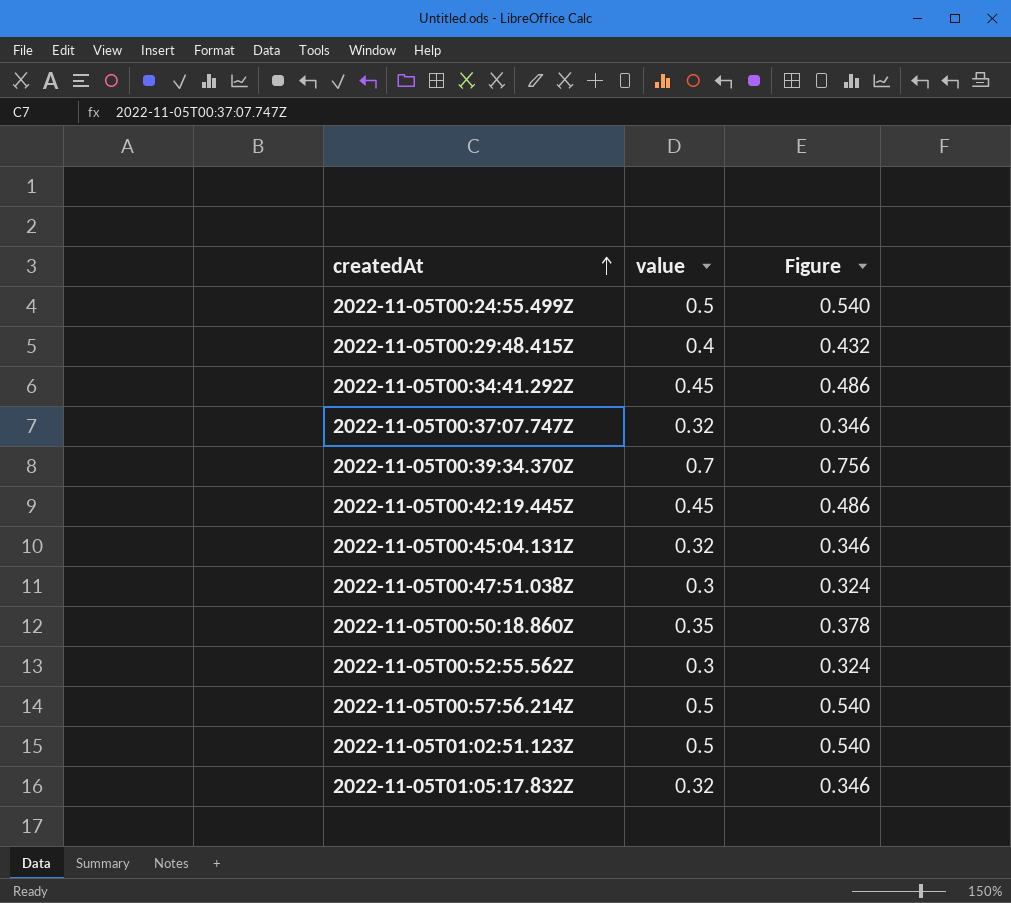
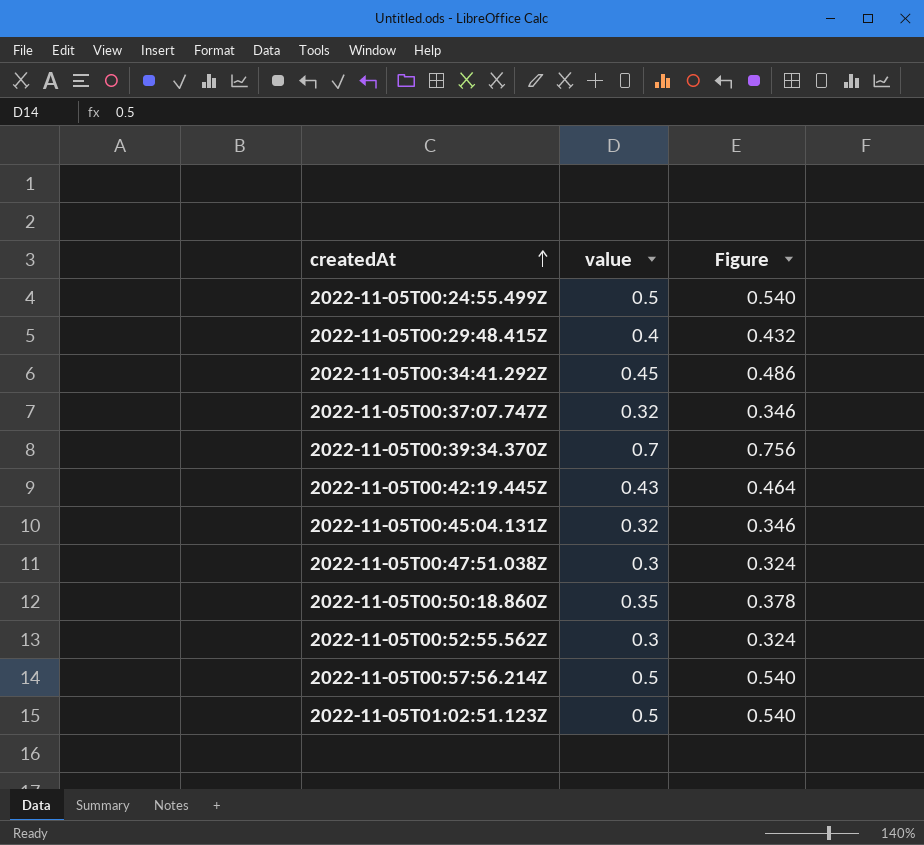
row 2022-11-05T01:05:17.832Z: 0.32 | 0.346 -> none
2022-11-05T00:42:19.445Z | value: 0.45 -> 0.43
2022-11-05T00:42:19.445Z | Figure: 0.486 -> 0.464

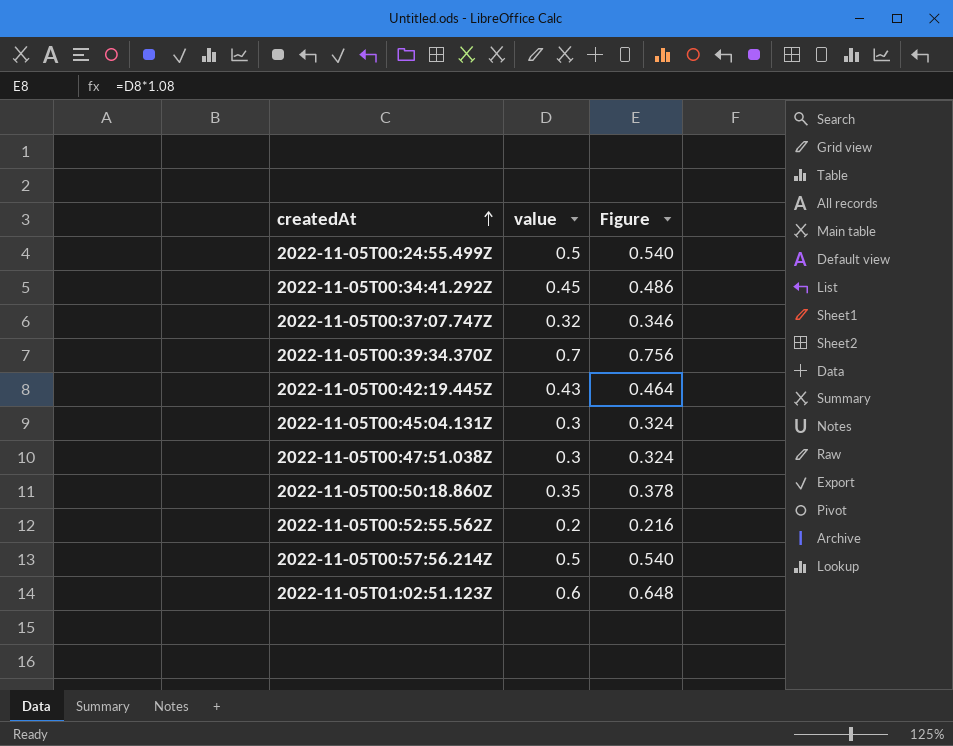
row 2022-11-05T00:29:48.415Z: 0.4 | 0.432 -> none
2022-11-05T00:45:04.131Z | value: 0.32 -> 0.3
2022-11-05T00:45:04.131Z | Figure: 0.346 -> 0.324
2022-11-05T00:52:55.562Z | value: 0.3 -> 0.2
2022-11-05T00:52:55.562Z | Figure: 0.324 -> 0.216
2022-11-05T01:02:51.123Z | value: 0.5 -> 0.6
2022-11-05T01:02:51.123Z | Figure: 0.540 -> 0.648

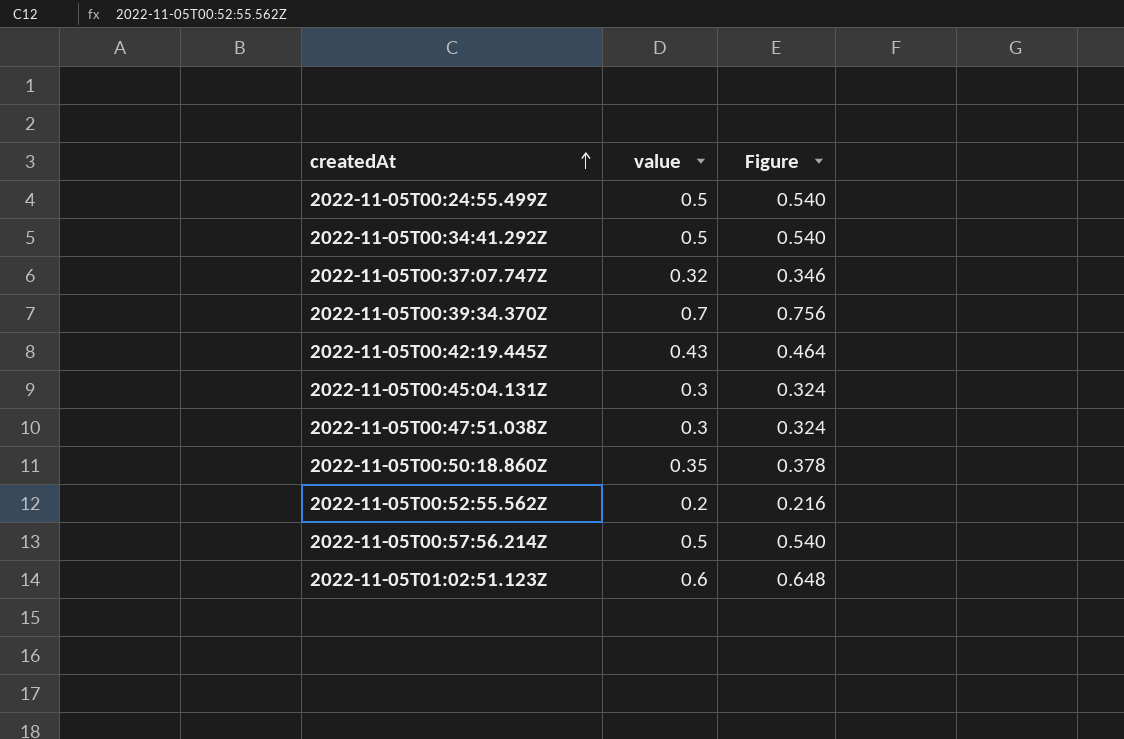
2022-11-05T00:34:41.292Z | value: 0.45 -> 0.5
2022-11-05T00:34:41.292Z | Figure: 0.486 -> 0.540

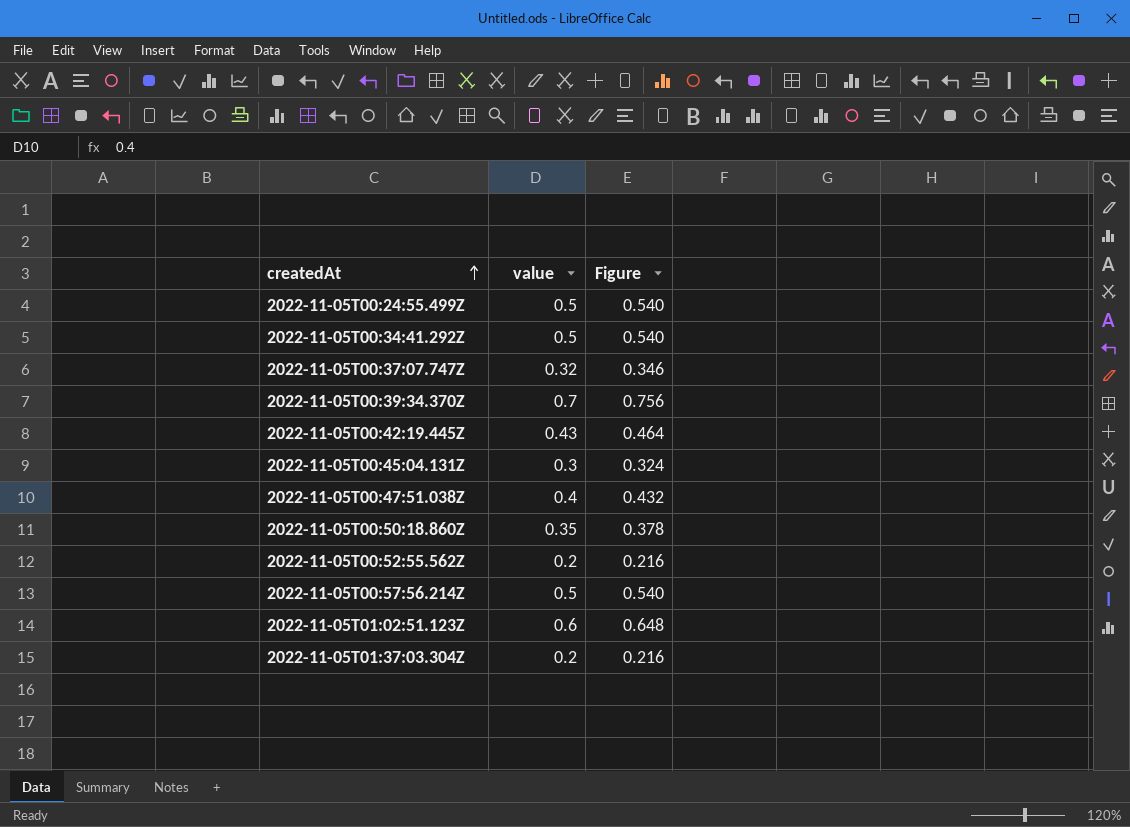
2022-11-05T00:47:51.038Z | value: 0.3 -> 0.4
2022-11-05T00:47:51.038Z | Figure: 0.324 -> 0.432
row 2022-11-05T01:37:03.304Z: none -> 0.2 | 0.216

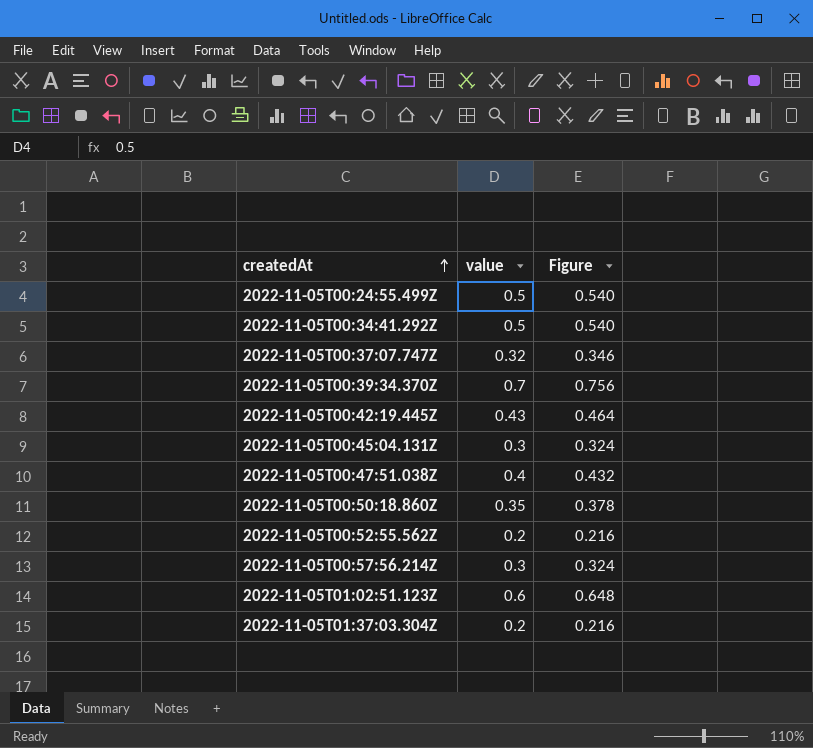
2022-11-05T00:57:56.214Z | value: 0.5 -> 0.3
2022-11-05T00:57:56.214Z | Figure: 0.540 -> 0.324

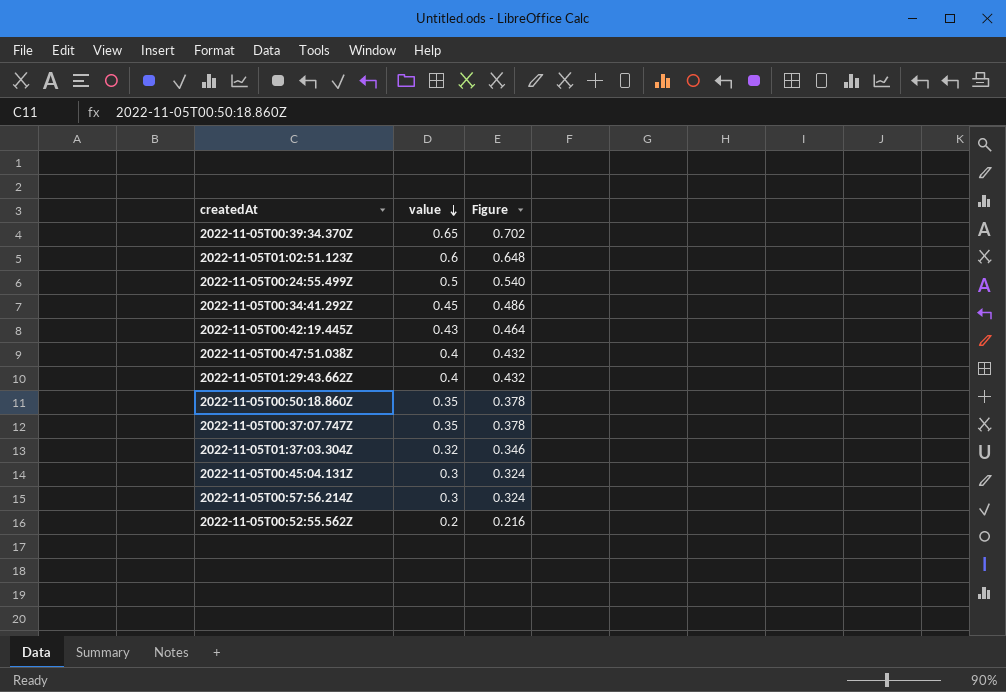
row order: createdAt ascending -> value descending
2022-11-05T00:39:34.370Z | value: 0.7 -> 0.65
2022-11-05T00:39:34.370Z | Figure: 0.756 -> 0.702
2022-11-05T00:34:41.292Z | value: 0.5 -> 0.45
2022-11-05T00:34:41.292Z | Figure: 0.540 -> 0.486
row 2022-11-05T01:29:43.662Z: none -> 0.4 | 0.432
2022-11-05T00:37:07.747Z | value: 0.32 -> 0.35
2022-11-05T00:37:07.747Z | Figure: 0.346 -> 0.378
2022-11-05T01:37:03.304Z | value: 0.2 -> 0.32
2022-11-05T01:37:03.304Z | Figure: 0.216 -> 0.346

